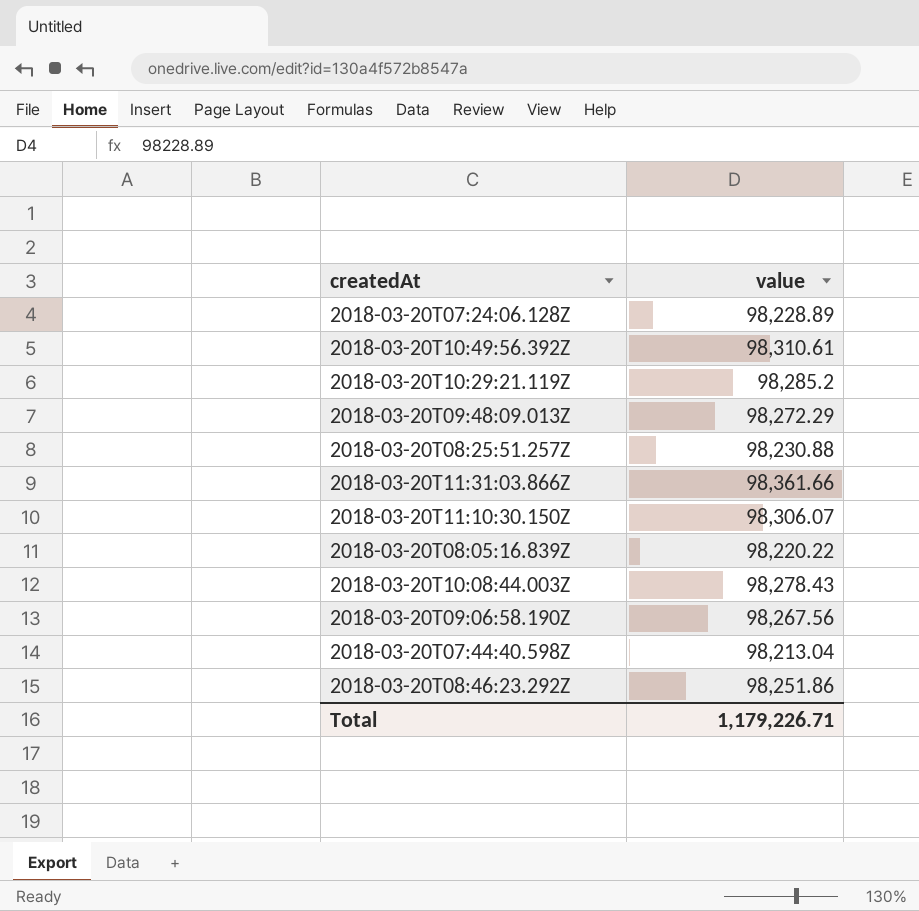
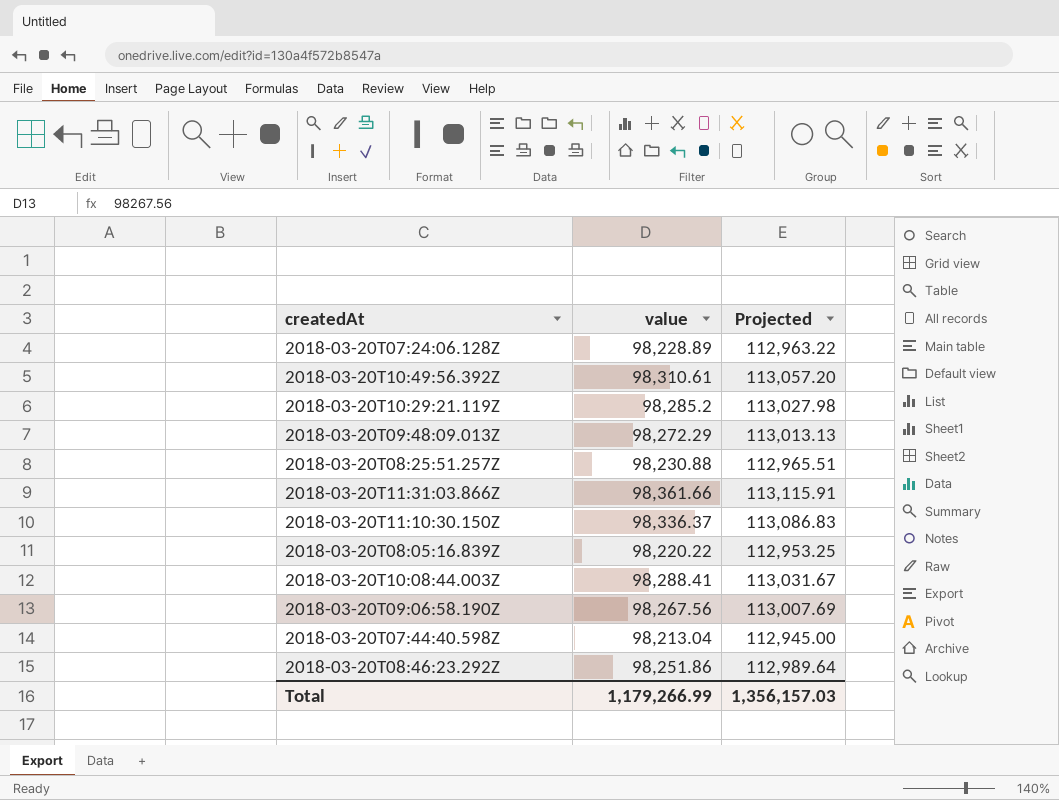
column Projected | formula: none -> [value] * 1.15
2018-03-20T11:10:30.150Z | value: 98,306.07 -> 98,336.37
2018-03-20T10:08:44.003Z | value: 98,278.43 -> 98,288.41
Total | value: 1,179,226.71 -> 1,179,266.99

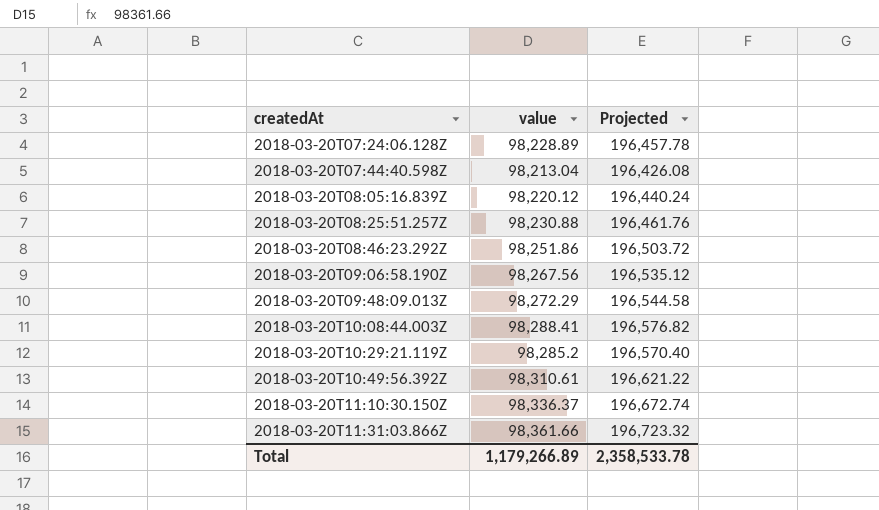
row order: none -> createdAt ascending
column Projected | formula: [value] * 1.15 -> [value] * 2
2018-03-20T08:05:16.839Z | value: 98,220.22 -> 98,220.12
Total | value: 1,179,266.99 -> 1,179,266.89
Total | Projected: 1,356,157.03 -> 2,358,533.78

